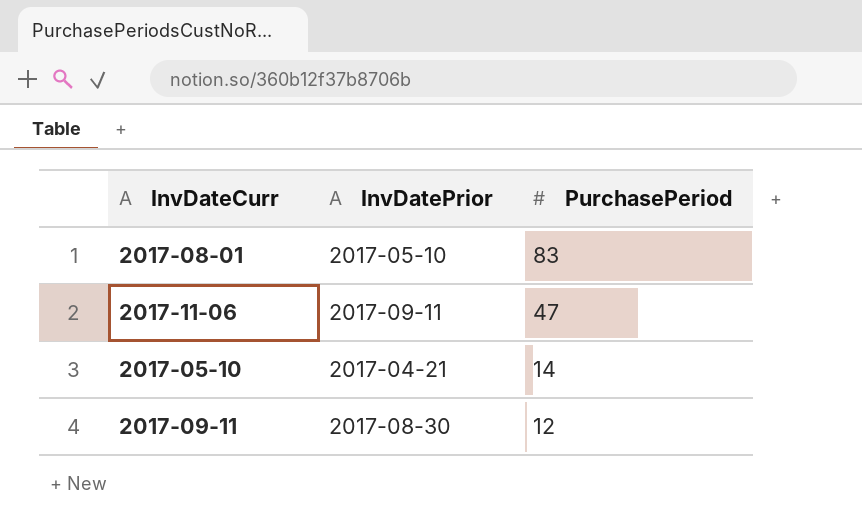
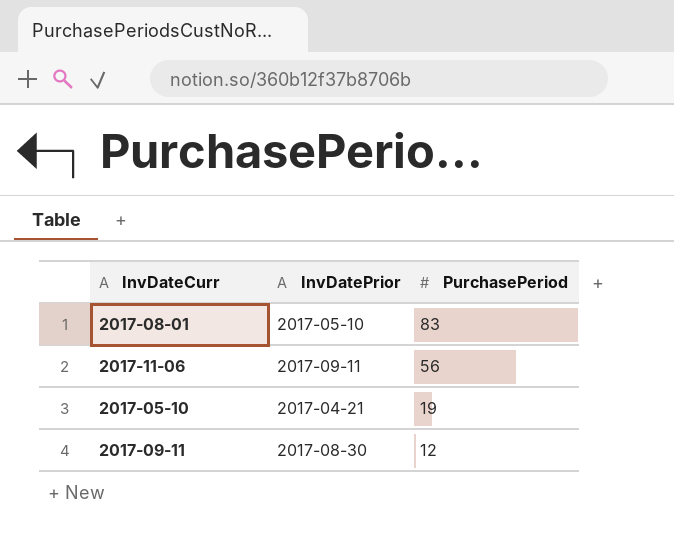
2017-11-06 | PurchasePeriod: 47 -> 56
2017-05-10 | PurchasePeriod: 14 -> 19

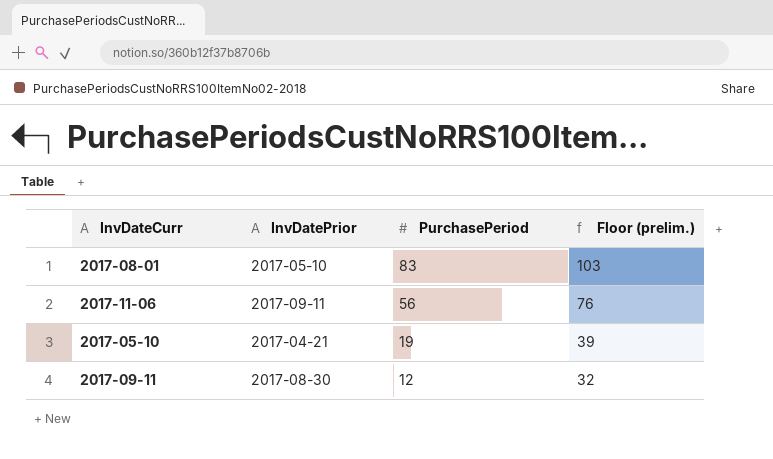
column Floor (prelim.) | formula: none -> [PurchasePeriod] + 20

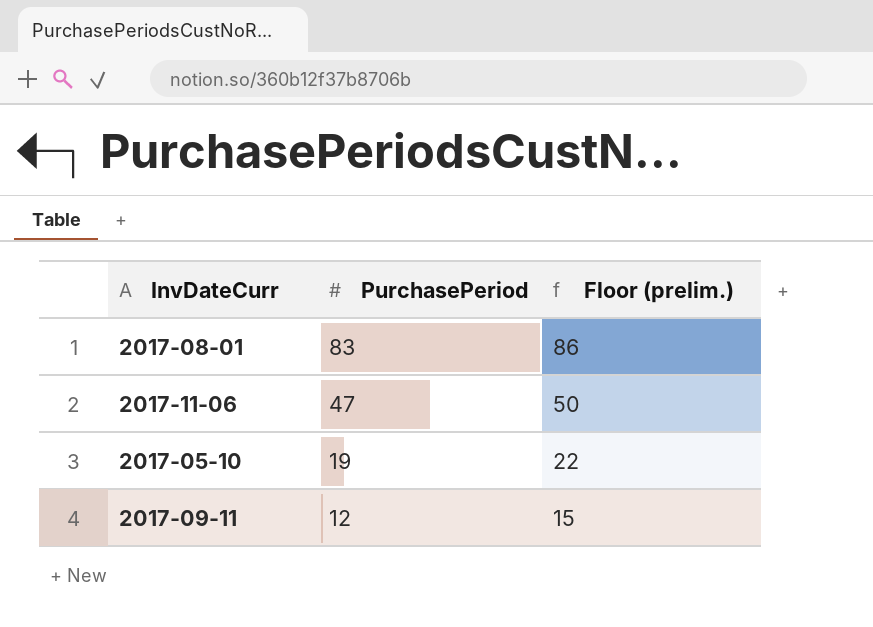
column InvDatePrior | position: 2 -> none
column Floor (prelim.) | formula: [PurchasePeriod] + 20 -> [PurchasePeriod] + 3
2017-11-06 | PurchasePeriod: 56 -> 47

